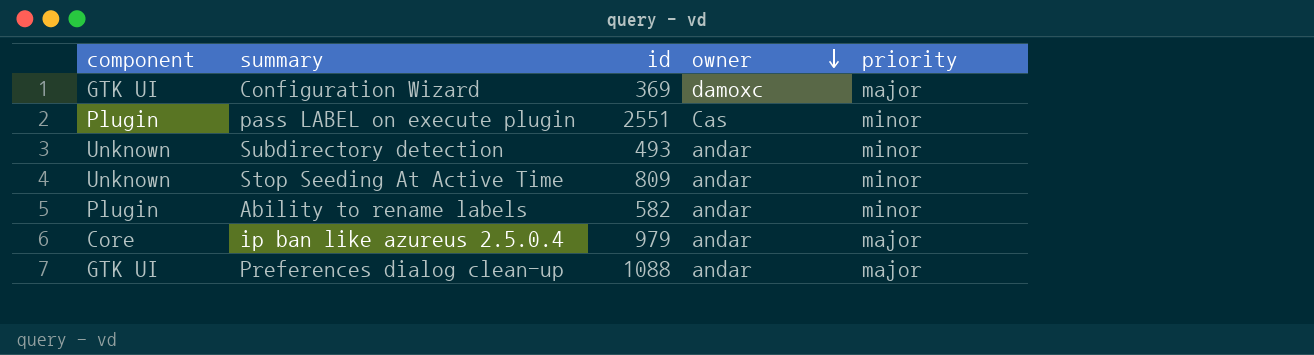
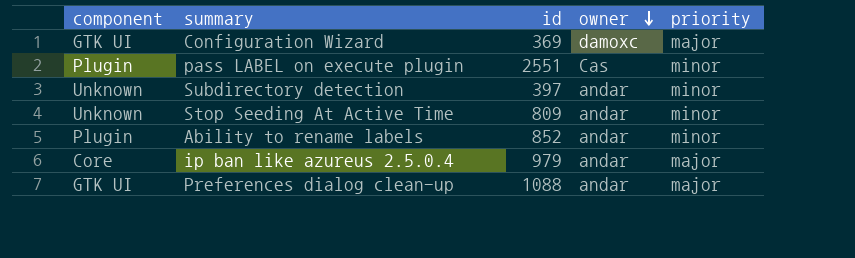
Subdirectory detection | id: 493 -> 397
Ability to rename labels | id: 582 -> 852

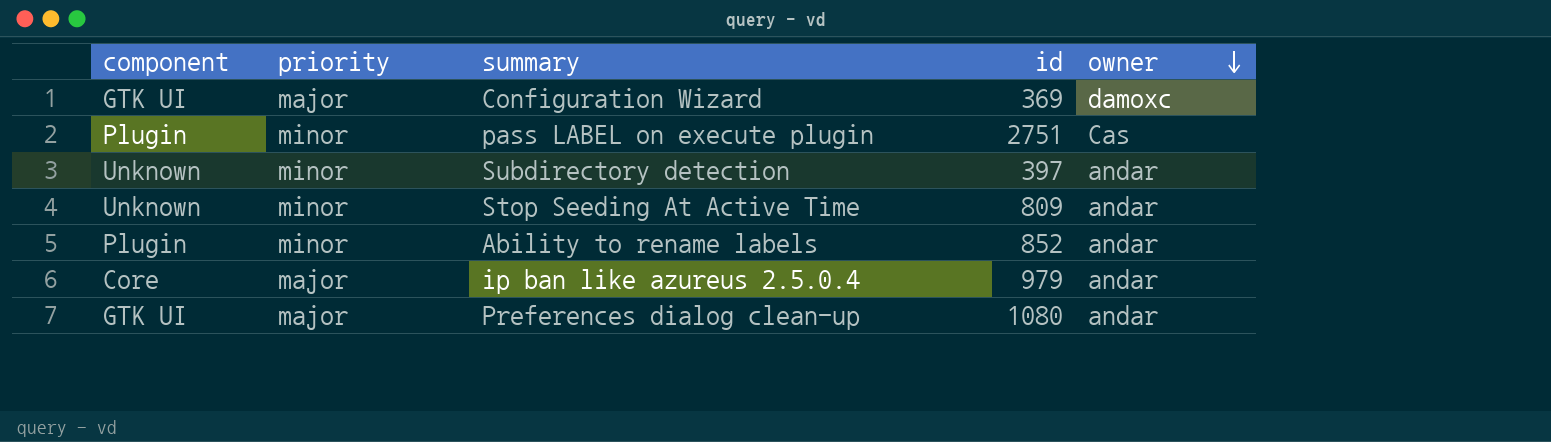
column priority | position: 5 -> 2
pass LABEL on execute plugin | id: 2551 -> 2751
Preferences dialog clean-up | id: 1088 -> 1080

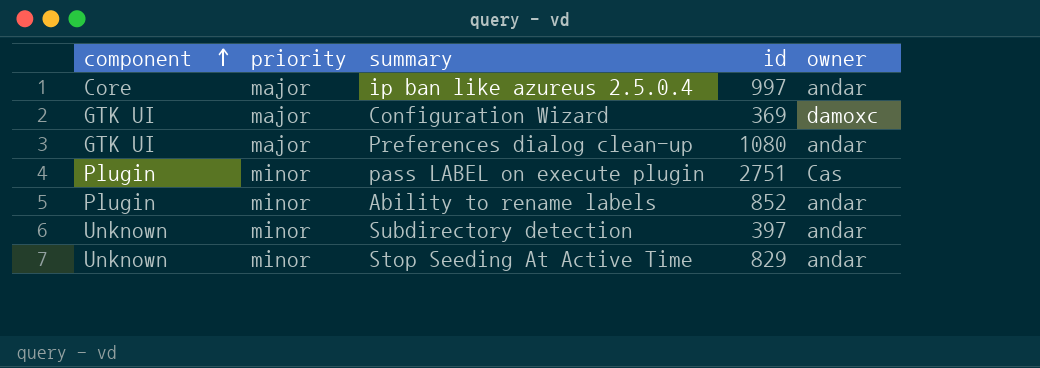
row order: owner descending -> component ascending
ip ban like azureus 2.5.0.4 | id: 979 -> 997
Stop Seeding At Active Time | id: 809 -> 829

